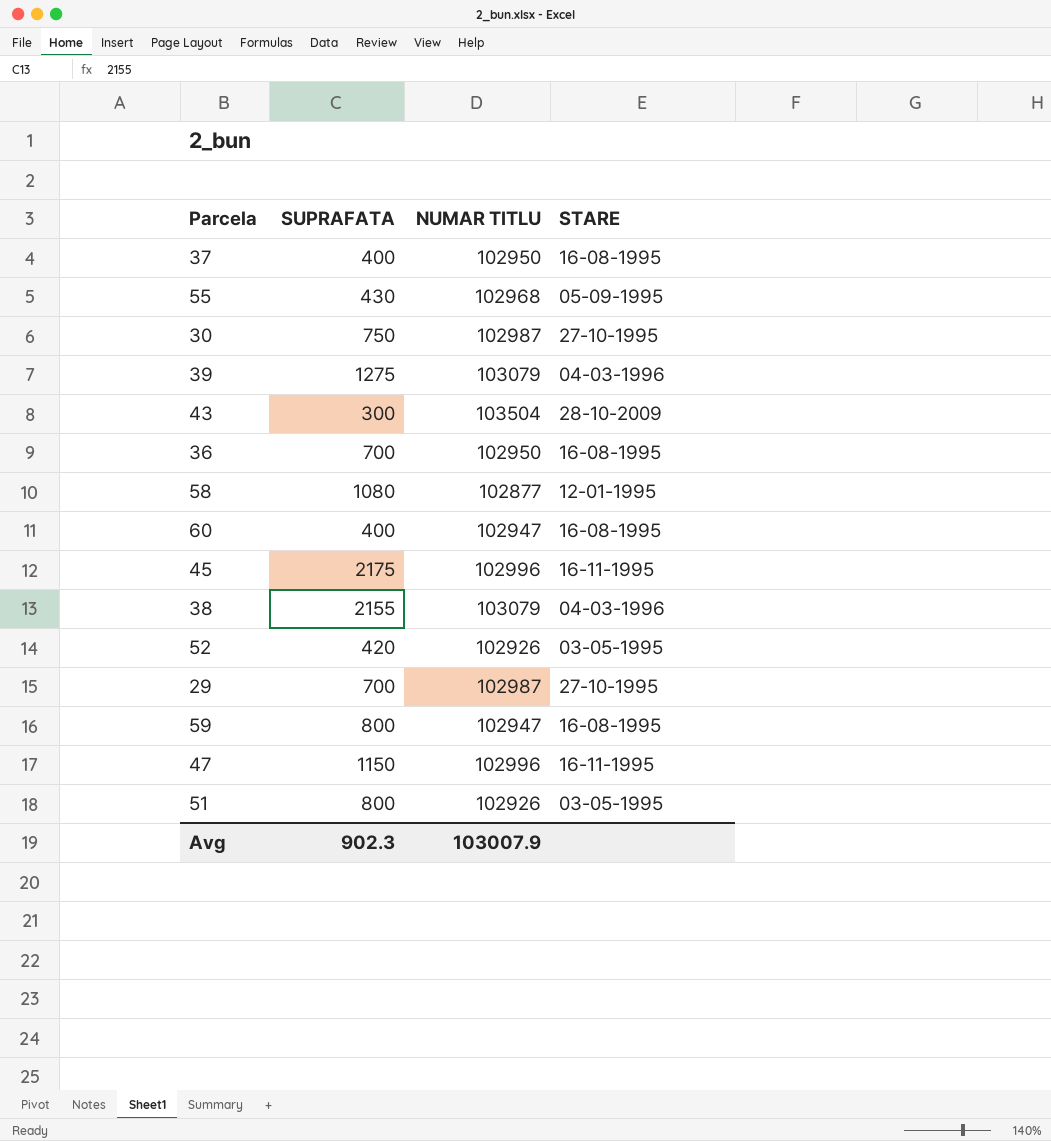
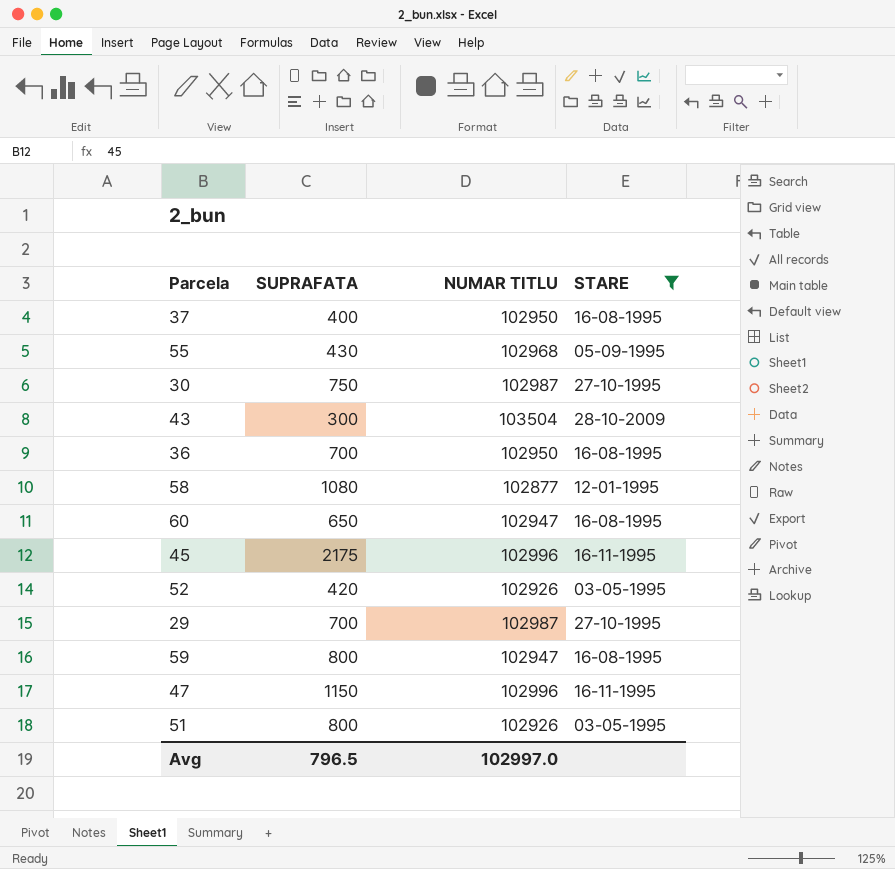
filter: none -> STARE != 04-03-1996
60 | SUPRAFATA: 400 -> 650
Avg | SUPRAFATA: 902.3 -> 796.5
Avg | NUMAR TITLU: 103007.9 -> 102997.0

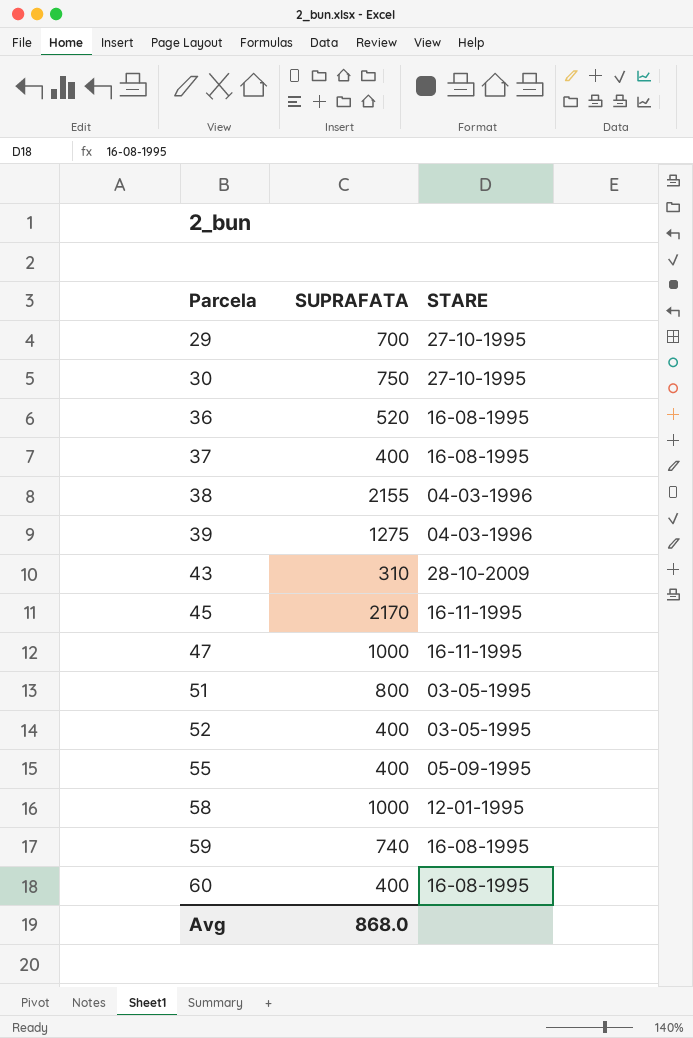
filter: STARE != 04-03-1996 -> none
row order: none -> Parcela ascending
column NUMAR TITLU | position: 3 -> none
36 | SUPRAFATA: 700 -> 520
43 | SUPRAFATA: 300 -> 310
45 | SUPRAFATA: 2175 -> 2170
47 | SUPRAFATA: 1150 -> 1000
52 | SUPRAFATA: 420 -> 400
55 | SUPRAFATA: 430 -> 400
58 | SUPRAFATA: 1080 -> 1000
59 | SUPRAFATA: 800 -> 740
60 | SUPRAFATA: 650 -> 400
Avg | SUPRAFATA: 796.5 -> 868.0

